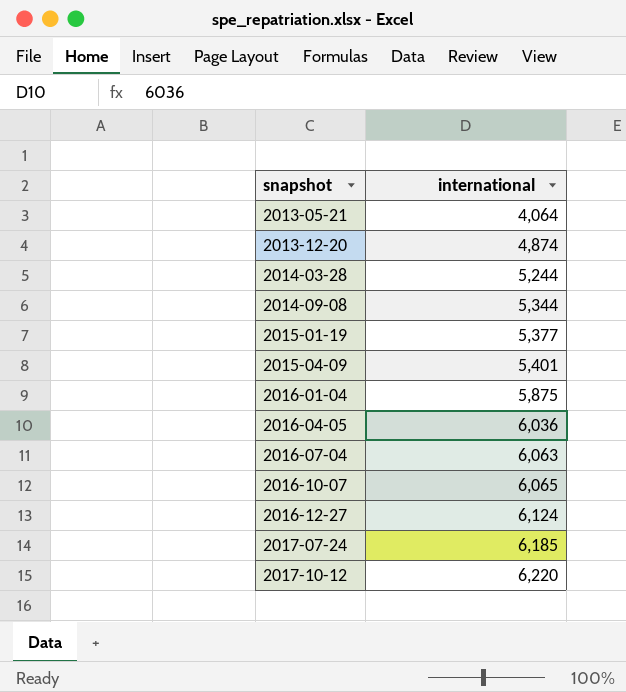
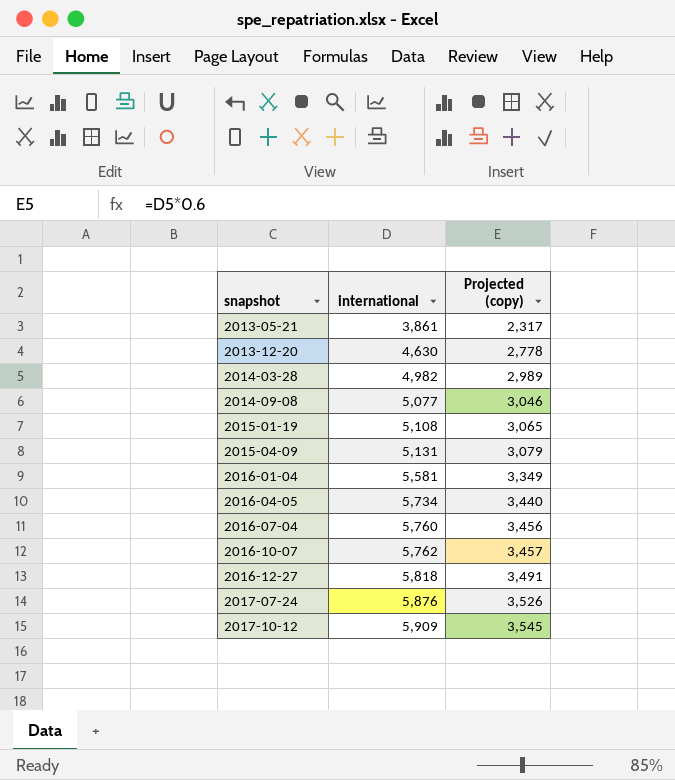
column Projected (copy) | formula: none -> [international] * 0.6
2013-05-21 | international: 4,064 -> 3,861
2013-12-20 | international: 4,874 -> 4,630
2014-03-28 | international: 5,244 -> 4,982
2014-09-08 | international: 5,344 -> 5,077
2015-01-19 | international: 5,377 -> 5,108
2015-04-09 | international: 5,401 -> 5,131
2016-01-04 | international: 5,875 -> 5,581
2016-04-05 | international: 6,036 -> 5,734
2016-07-04 | international: 6,063 -> 5,760
2016-10-07 | international: 6,065 -> 5,762
2016-12-27 | international: 6,124 -> 5,818
2017-07-24 | international: 6,185 -> 5,876
2017-10-12 | international: 6,220 -> 5,909

